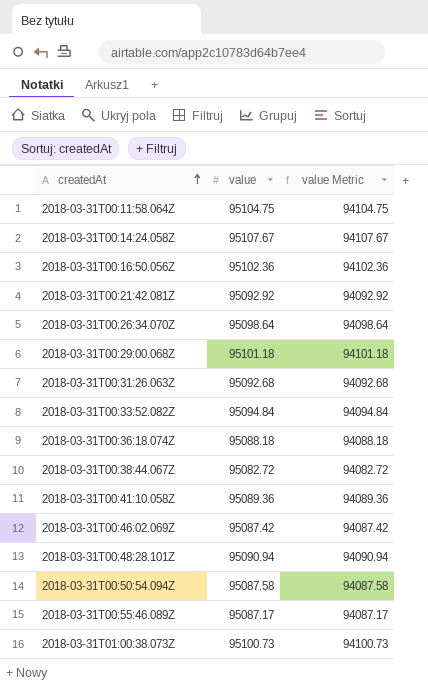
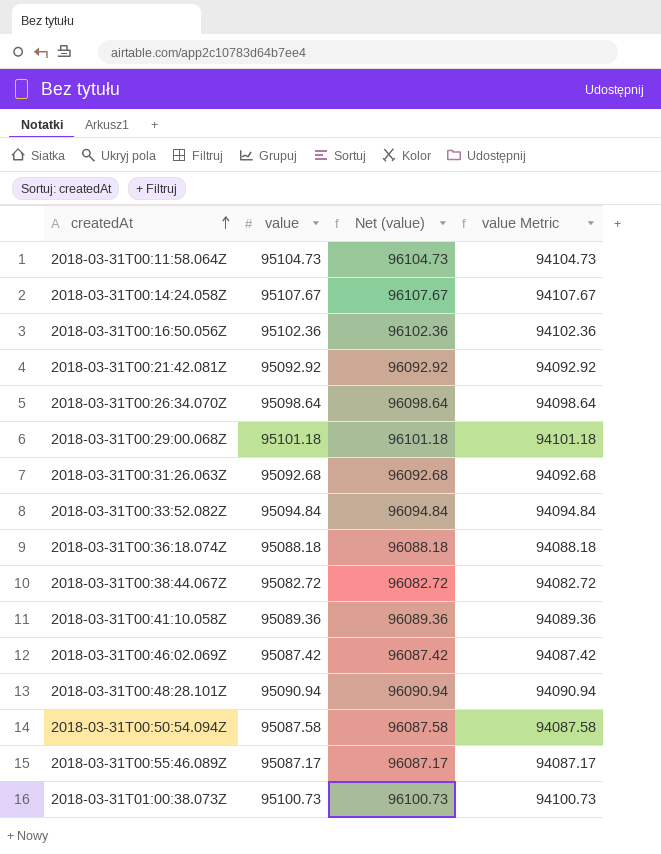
column Net (value) | formula: none -> [value] + 1000
2018-03-31T00:11:58.064Z | value: 95104.75 -> 95104.73
2018-03-31T00:11:58.064Z | value Metric: 94104.75 -> 94104.73

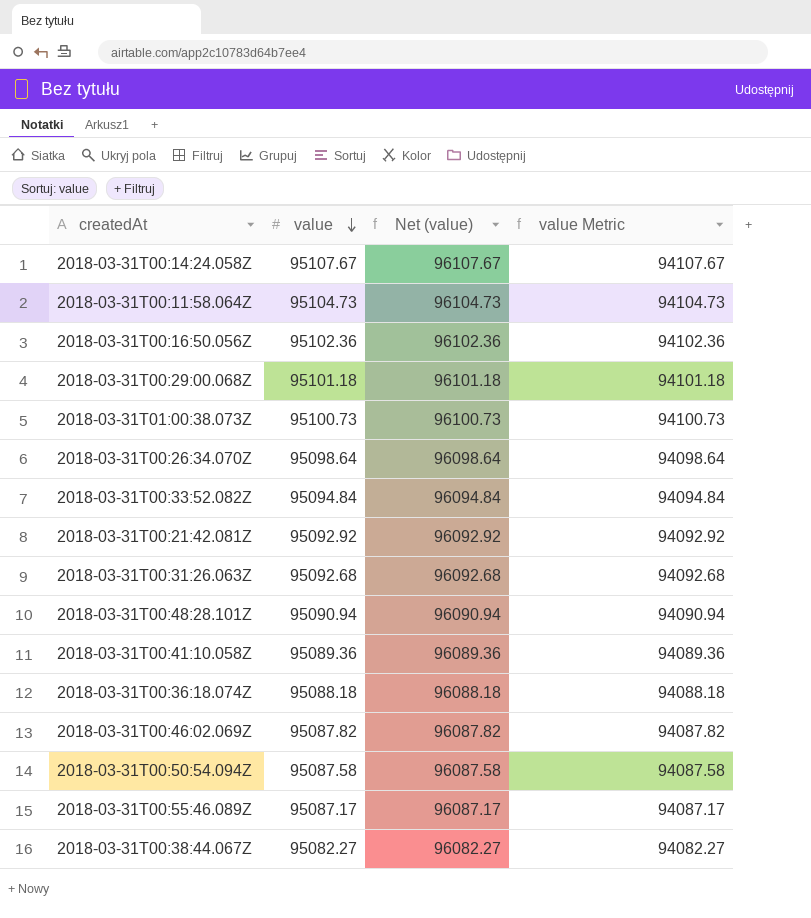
row order: createdAt ascending -> value descending
2018-03-31T00:46:02.069Z | value: 95087.42 -> 95087.82
2018-03-31T00:46:02.069Z | Net (value): 96087.42 -> 96087.82
2018-03-31T00:46:02.069Z | value Metric: 94087.42 -> 94087.82
2018-03-31T00:38:44.067Z | value: 95082.72 -> 95082.27
2018-03-31T00:38:44.067Z | Net (value): 96082.72 -> 96082.27
2018-03-31T00:38:44.067Z | value Metric: 94082.72 -> 94082.27

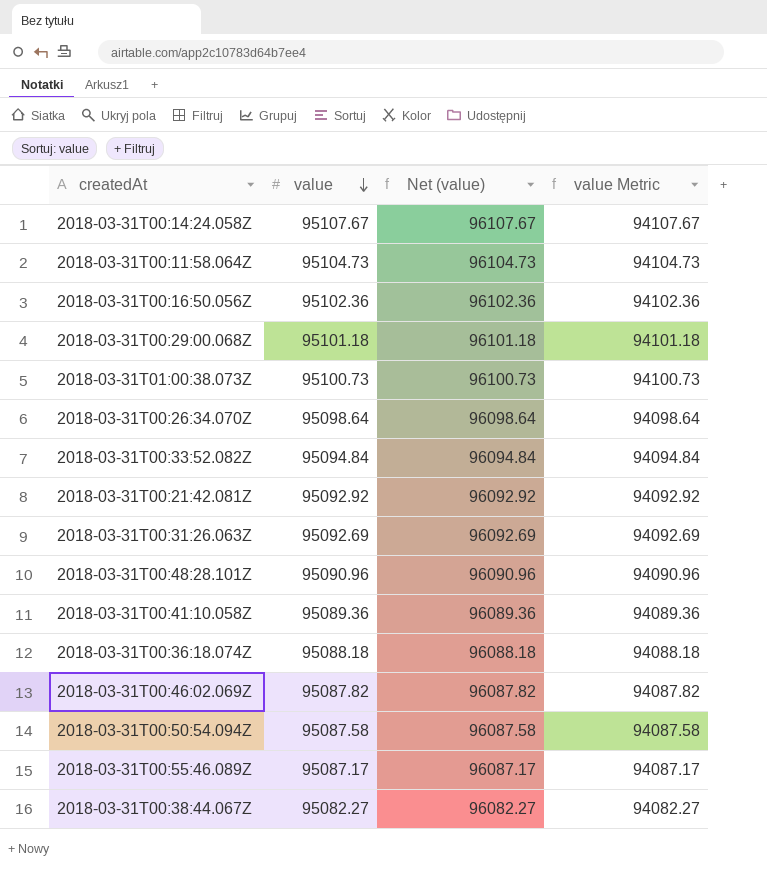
2018-03-31T00:31:26.063Z | value: 95092.68 -> 95092.69
2018-03-31T00:31:26.063Z | Net (value): 96092.68 -> 96092.69
2018-03-31T00:31:26.063Z | value Metric: 94092.68 -> 94092.69
2018-03-31T00:48:28.101Z | value: 95090.94 -> 95090.96
2018-03-31T00:48:28.101Z | Net (value): 96090.94 -> 96090.96
2018-03-31T00:48:28.101Z | value Metric: 94090.94 -> 94090.96

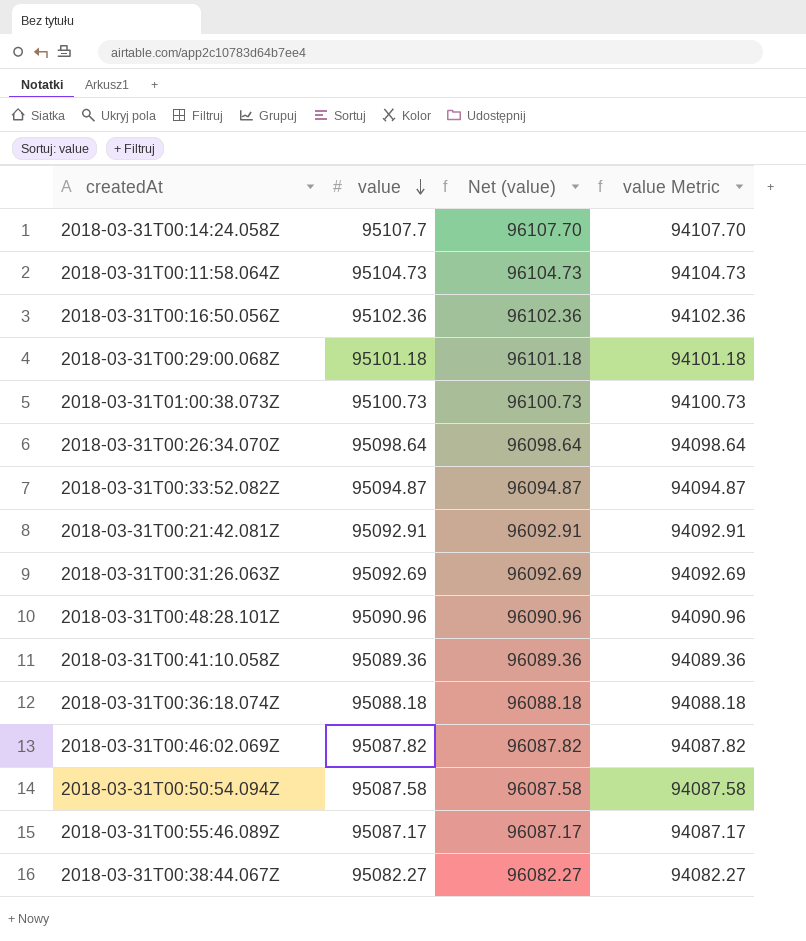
2018-03-31T00:14:24.058Z | value: 95107.67 -> 95107.7
2018-03-31T00:14:24.058Z | Net (value): 96107.67 -> 96107.70
2018-03-31T00:14:24.058Z | value Metric: 94107.67 -> 94107.70
2018-03-31T00:33:52.082Z | value: 95094.84 -> 95094.87
2018-03-31T00:33:52.082Z | Net (value): 96094.84 -> 96094.87
2018-03-31T00:33:52.082Z | value Metric: 94094.84 -> 94094.87
2018-03-31T00:21:42.081Z | value: 95092.92 -> 95092.91
2018-03-31T00:21:42.081Z | Net (value): 96092.92 -> 96092.91
2018-03-31T00:21:42.081Z | value Metric: 94092.92 -> 94092.91

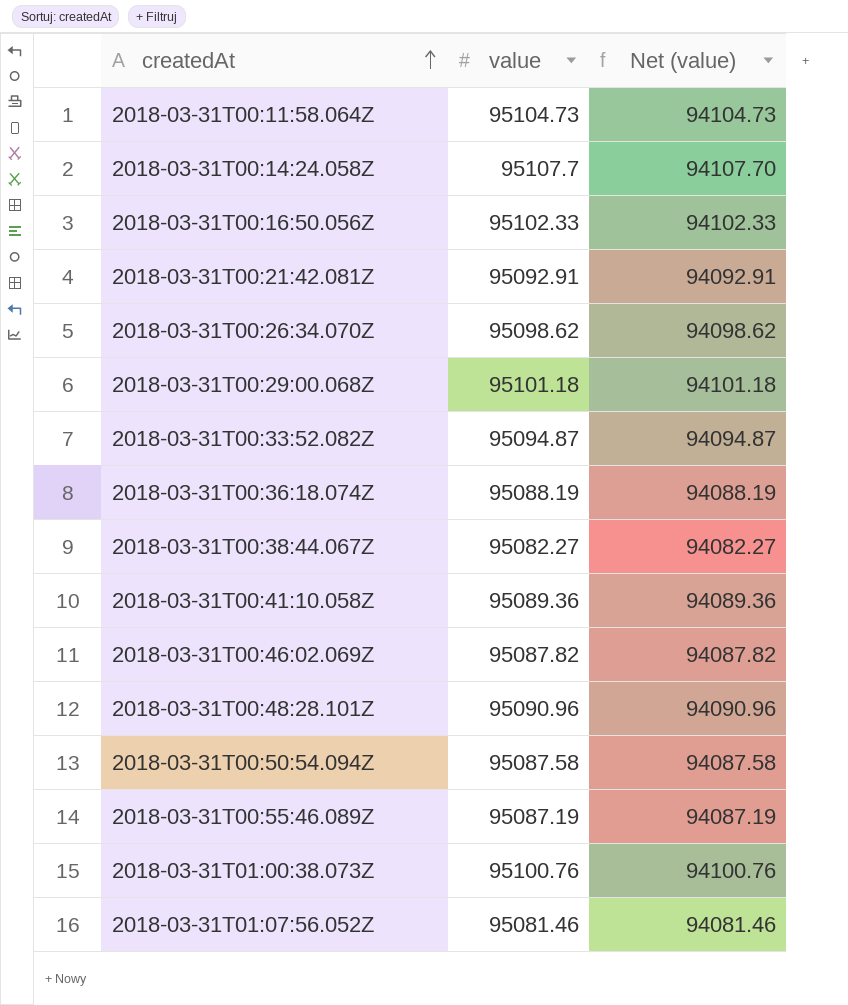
row order: value descending -> createdAt ascending
column value Metric | formula: [value] - 1000 -> none
column Net (value) | formula: [value] + 1000 -> [value] - 1000
row 2018-03-31T00:31:26.063Z: 95092.69 | 96092.69 | 94092.69 -> none
2018-03-31T00:16:50.056Z | value: 95102.36 -> 95102.33
2018-03-31T00:26:34.070Z | value: 95098.64 -> 95098.62
2018-03-31T00:36:18.074Z | value: 95088.18 -> 95088.19
2018-03-31T00:55:46.089Z | value: 95087.17 -> 95087.19
2018-03-31T01:00:38.073Z | value: 95100.73 -> 95100.76
row 2018-03-31T01:07:56.052Z: none -> 95081.46 | 94081.46

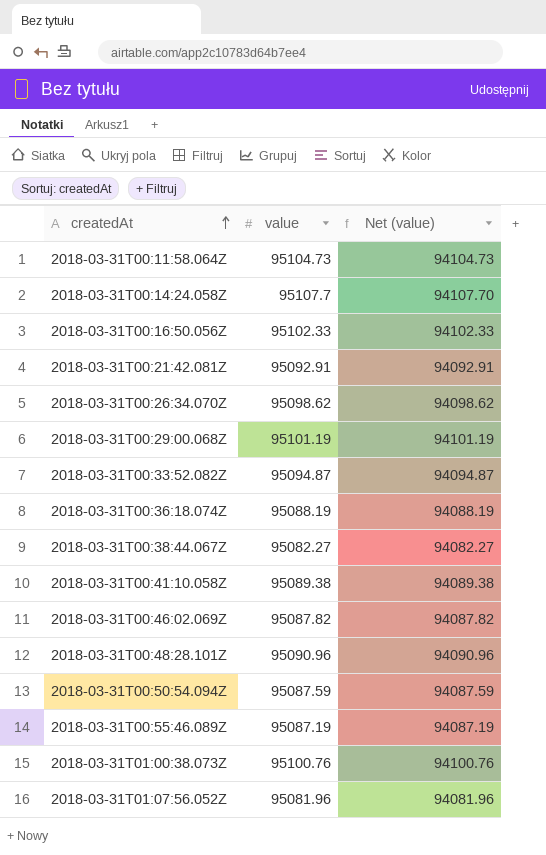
2018-03-31T00:29:00.068Z | value: 95101.18 -> 95101.19
2018-03-31T00:29:00.068Z | Net (value): 94101.18 -> 94101.19
2018-03-31T00:41:10.058Z | value: 95089.36 -> 95089.38
2018-03-31T00:41:10.058Z | Net (value): 94089.36 -> 94089.38
2018-03-31T00:50:54.094Z | value: 95087.58 -> 95087.59
2018-03-31T00:50:54.094Z | Net (value): 94087.58 -> 94087.59
2018-03-31T01:07:56.052Z | value: 95081.46 -> 95081.96
2018-03-31T01:07:56.052Z | Net (value): 94081.46 -> 94081.96

